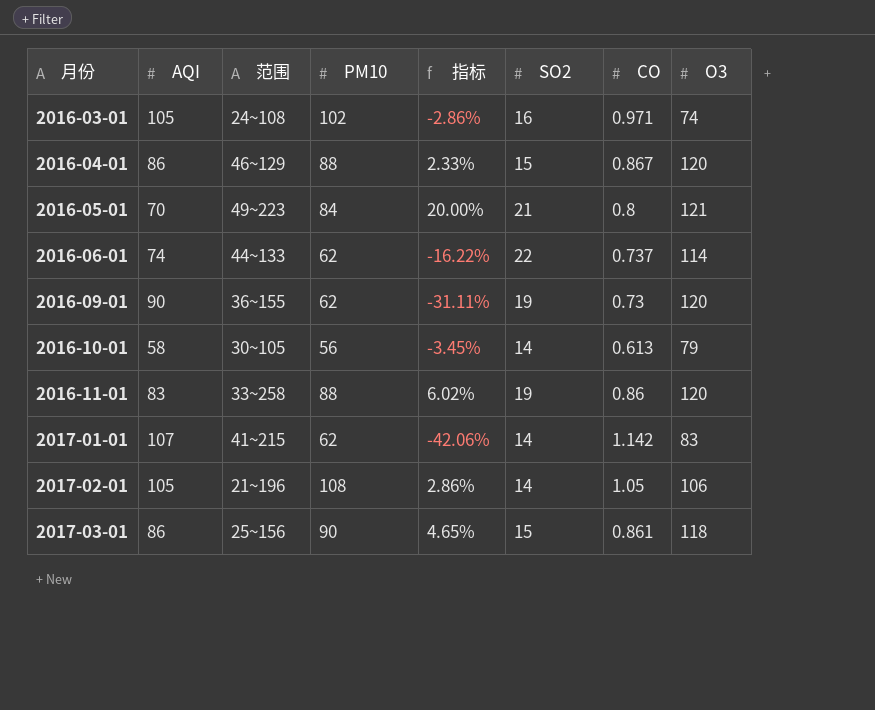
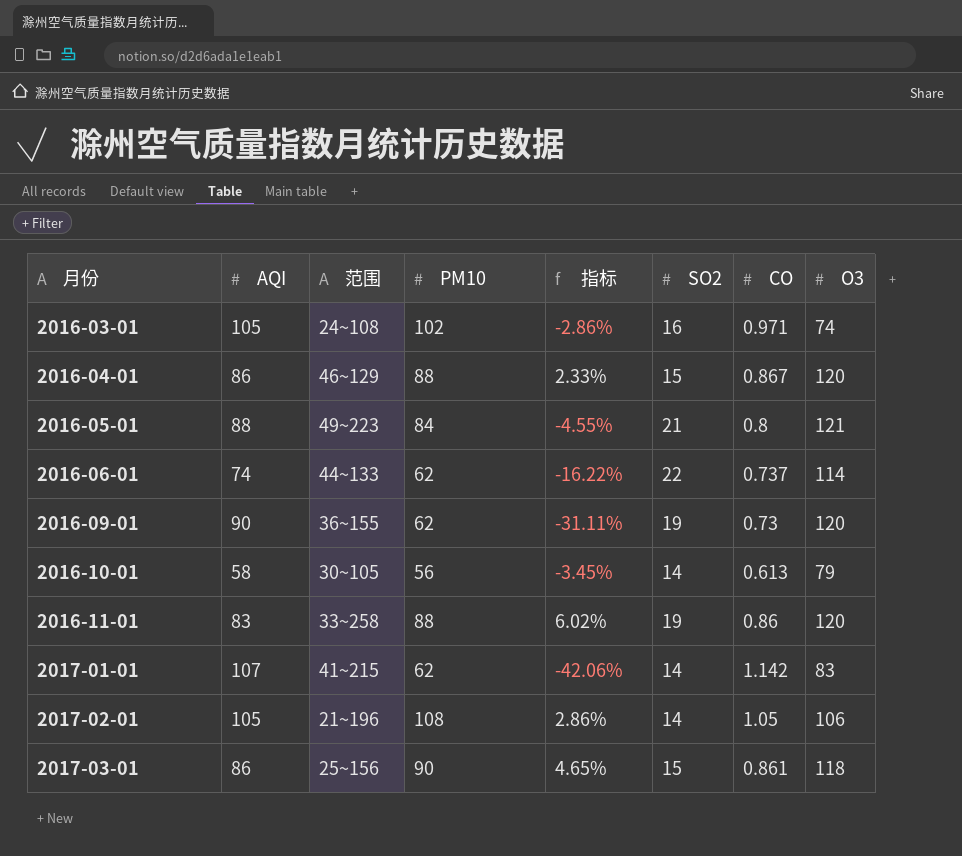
2016-05-01 | AQI: 70 -> 88
2016-05-01 | 指标: 20.00% -> -4.55%

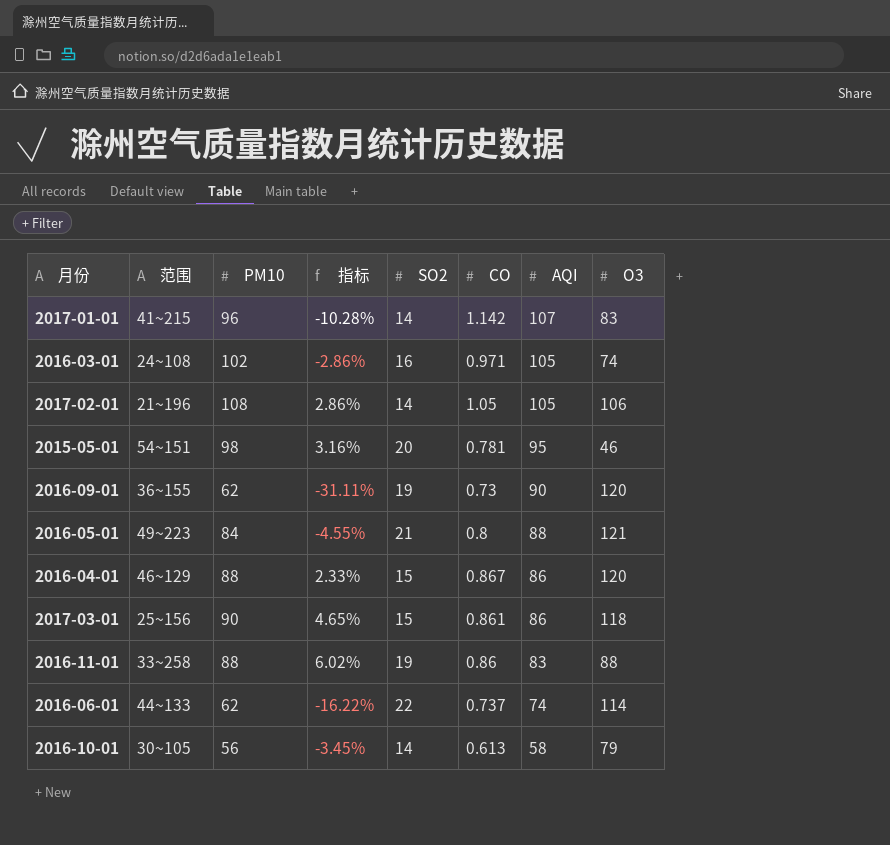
row order: 月份 ascending -> AQI descending
column AQI | position: 2 -> 7
2017-01-01 | PM10: 62 -> 96
2017-01-01 | 指标: -42.06% -> -10.28%
row 2015-05-01: none -> 54~151 | 98 | 3.16% | 20 | 0.781 | 95 | 46
2016-11-01 | O3: 120 -> 88

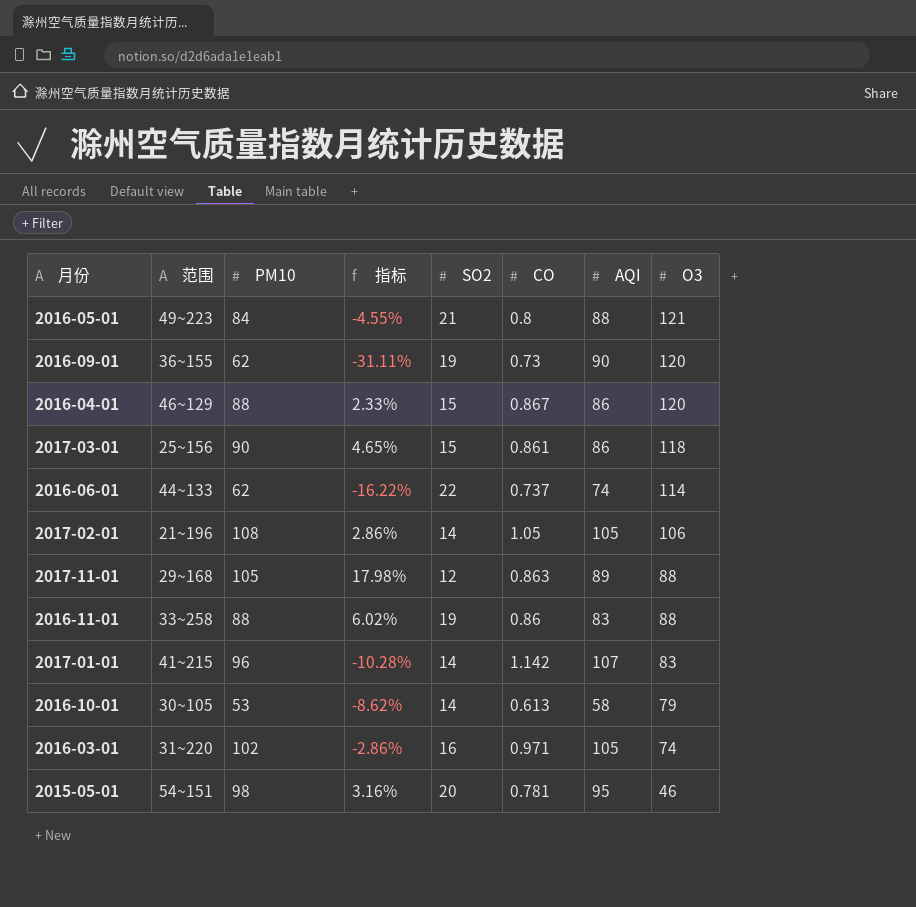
row order: AQI descending -> O3 descending
row 2017-11-01: none -> 29~168 | 105 | 17.98% | 12 | 0.863 | 89 | 88
2016-10-01 | PM10: 56 -> 53
2016-10-01 | 指标: -3.45% -> -8.62%
2016-03-01 | 范围: 24~108 -> 31~220

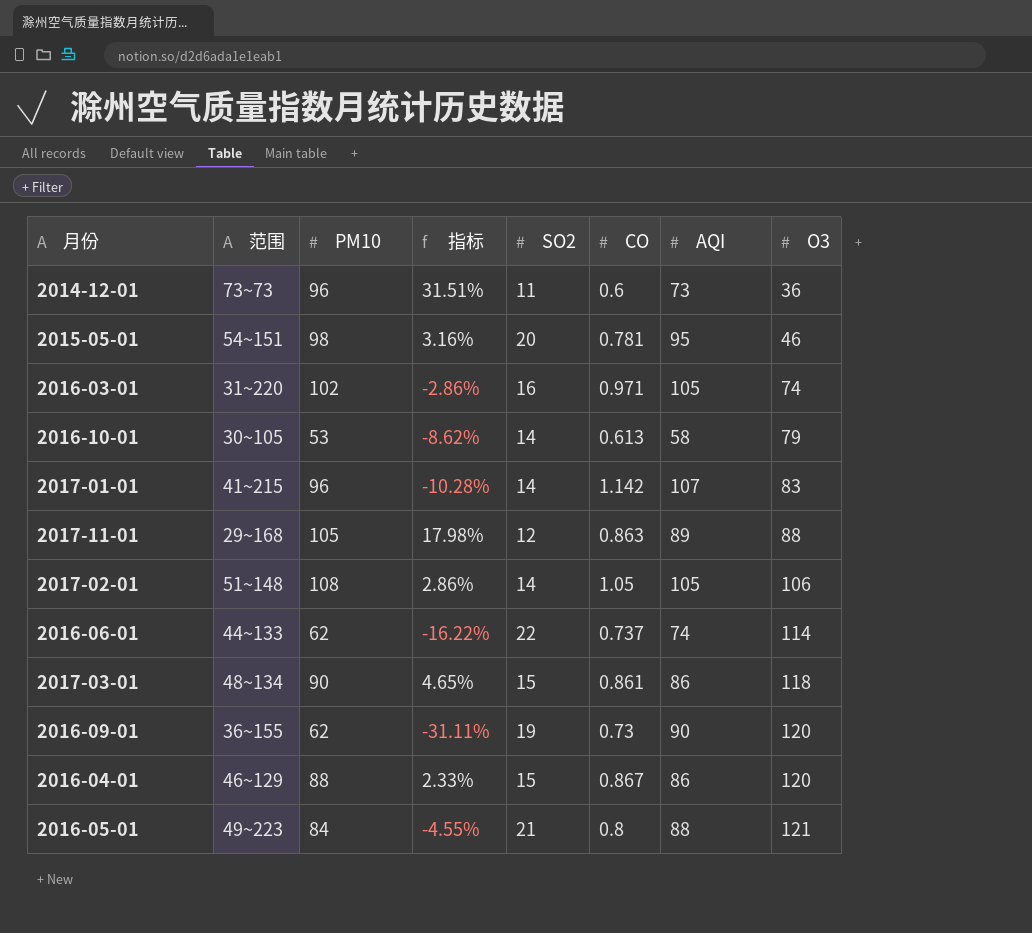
row order: O3 descending -> O3 ascending
row 2016-11-01: 33~258 | 88 | 6.02% | 19 | 0.86 | 83 | 88 -> none
row 2014-12-01: none -> 73~73 | 96 | 31.51% | 11 | 0.6 | 73 | 36
2017-02-01 | 范围: 21~196 -> 51~148
2017-03-01 | 范围: 25~156 -> 48~134

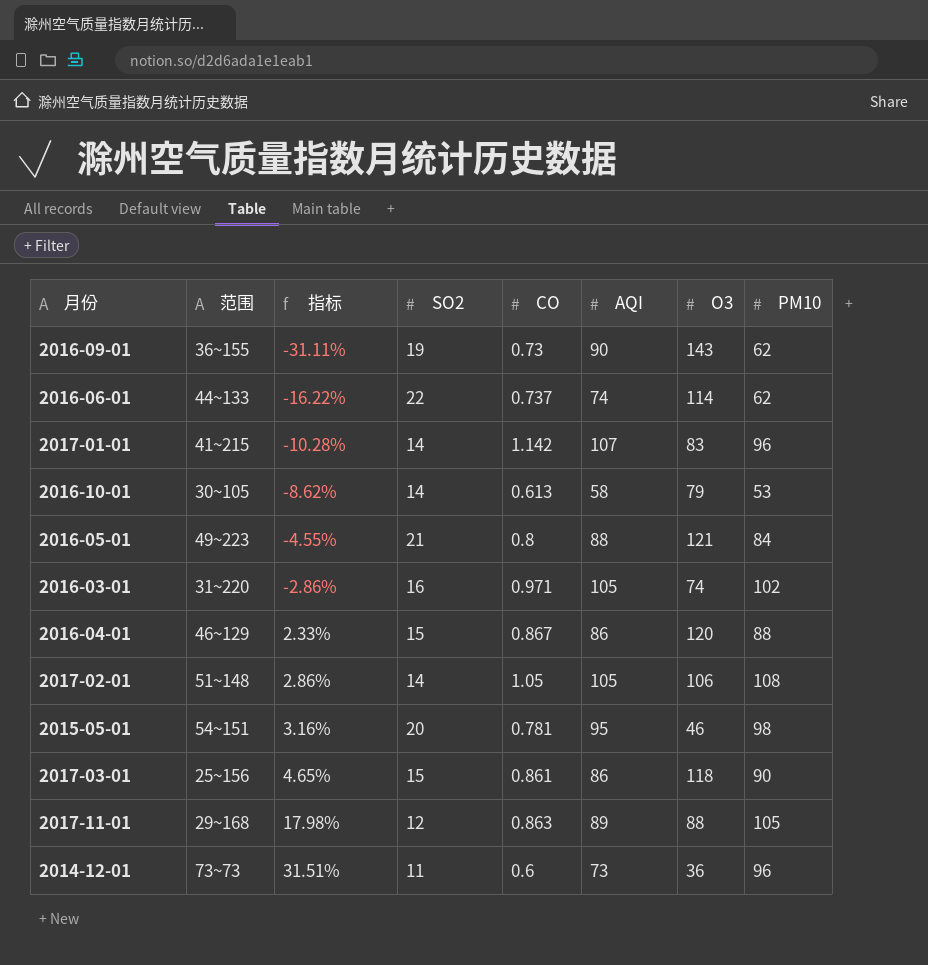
row order: O3 ascending -> 指标 ascending
column PM10 | position: 3 -> 8
2016-09-01 | O3: 120 -> 143
2017-03-01 | 范围: 48~134 -> 25~156

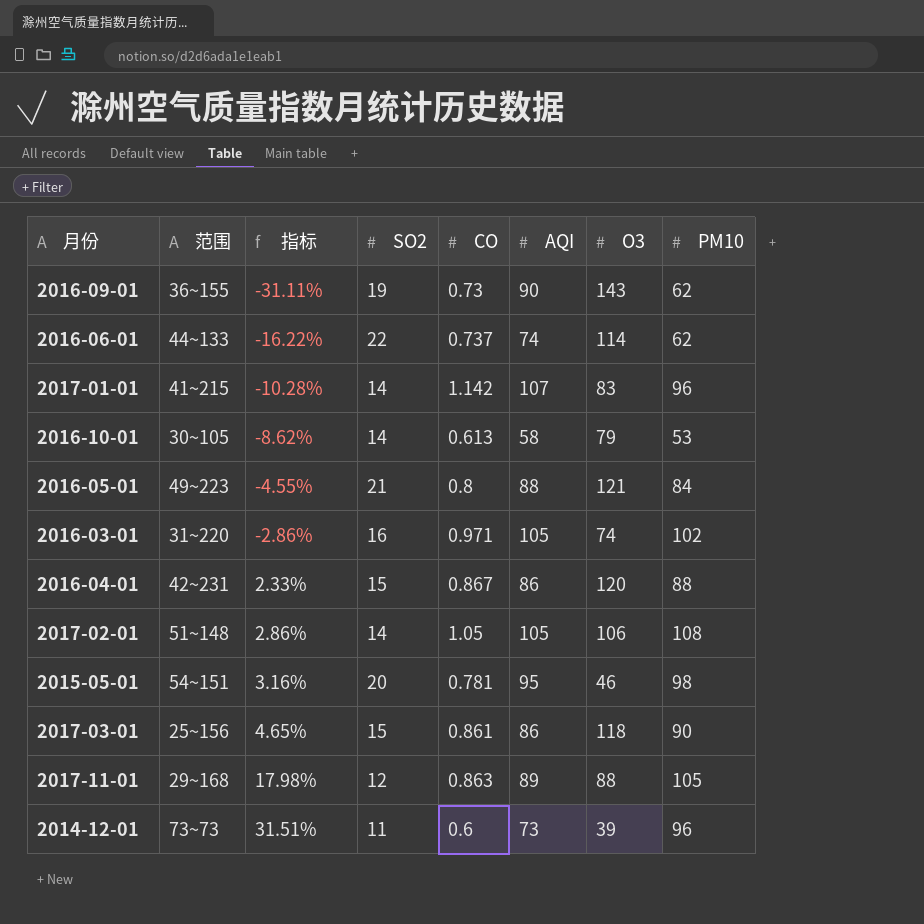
2016-04-01 | 范围: 46~129 -> 42~231
2014-12-01 | O3: 36 -> 39

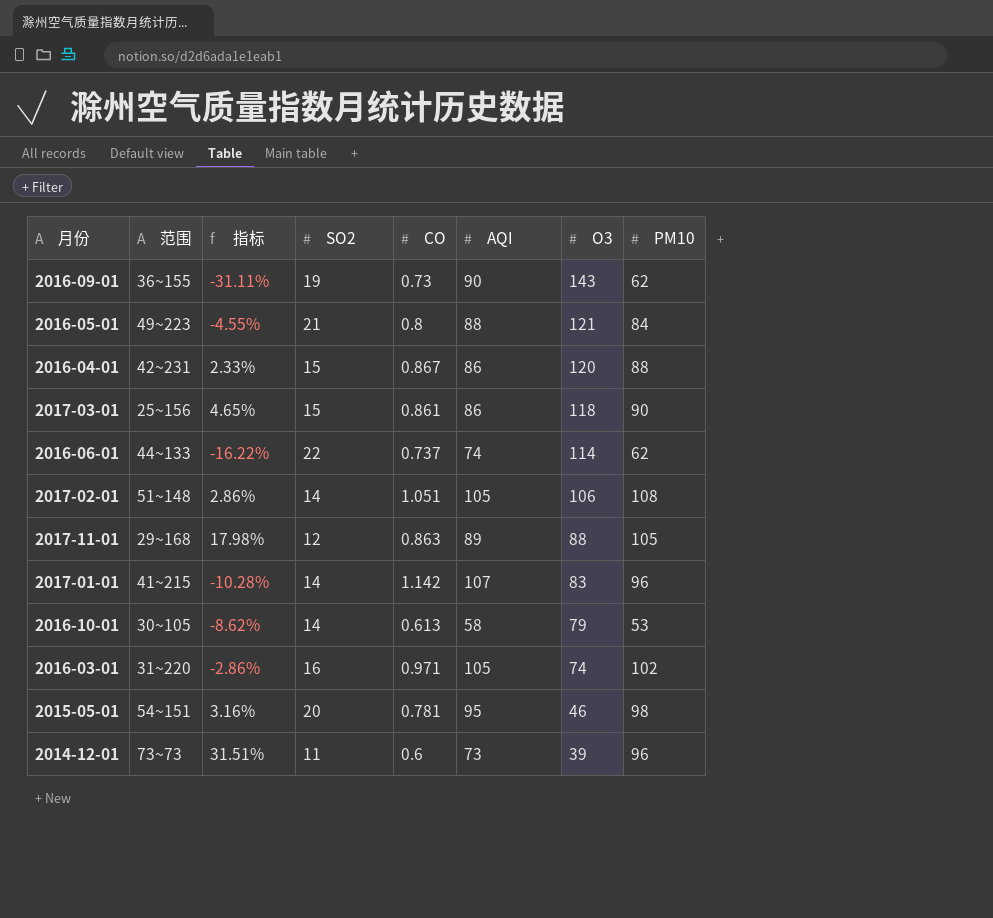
row order: 指标 ascending -> O3 descending
2017-02-01 | CO: 1.05 -> 1.051

